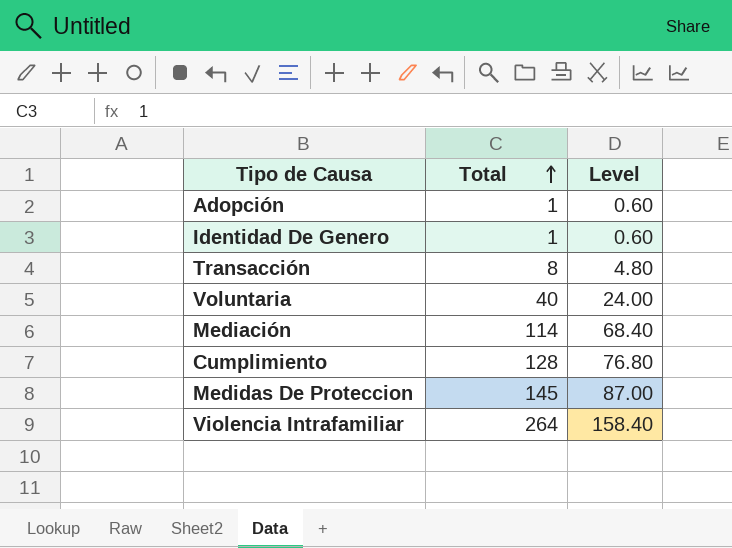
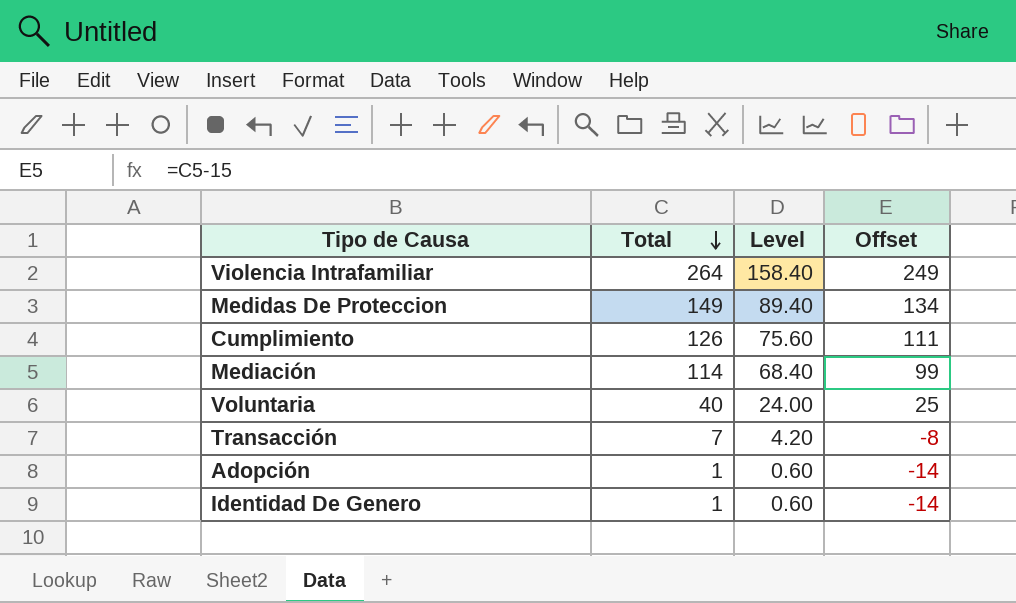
row order: Total ascending -> Total descending
column Offset | formula: none -> [Total] - 15
Medidas De Proteccion | Total: 145 -> 149
Medidas De Proteccion | Level: 87.00 -> 89.40
Cumplimiento | Total: 128 -> 126
Cumplimiento | Level: 76.80 -> 75.60
Transacción | Total: 8 -> 7
Transacción | Level: 4.80 -> 4.20

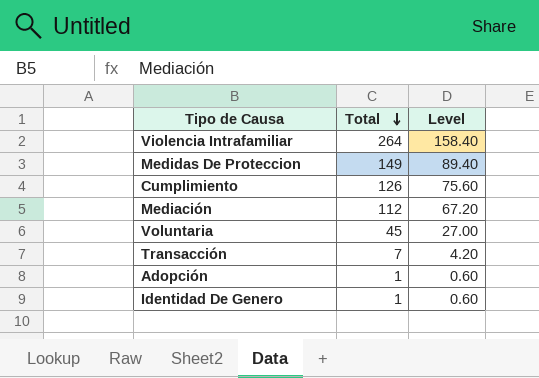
column Offset | formula: [Total] - 15 -> none
Mediación | Total: 114 -> 112
Mediación | Level: 68.40 -> 67.20
Voluntaria | Total: 40 -> 45
Voluntaria | Level: 24.00 -> 27.00

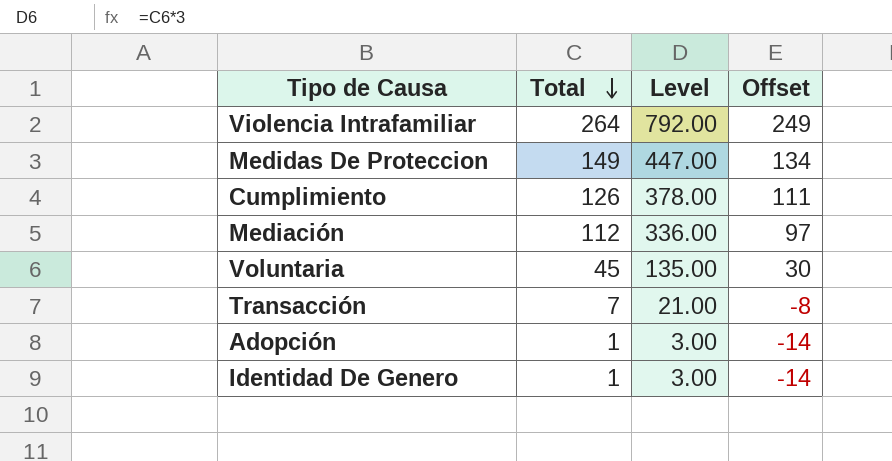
column Level | formula: [Total] * 0.6 -> [Total] * 3
column Offset | formula: none -> [Total] - 15

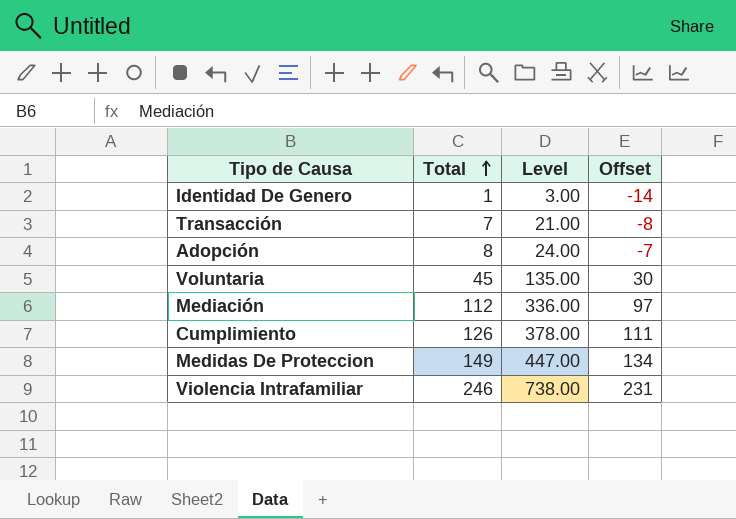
row order: Total descending -> Total ascending
Adopción | Total: 1 -> 8
Adopción | Level: 3.00 -> 24.00
Adopción | Offset: -14 -> -7
Violencia Intrafamiliar | Total: 264 -> 246
Violencia Intrafamiliar | Level: 792.00 -> 738.00
Violencia Intrafamiliar | Offset: 249 -> 231

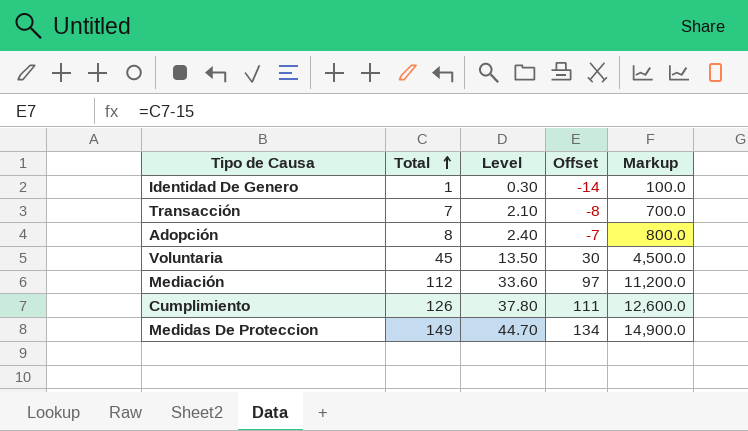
column Level | formula: [Total] * 3 -> [Total] * 0.3
column Markup | formula: none -> [Total] * 100
row Violencia Intrafamiliar: 246 | 738.00 | 231 -> none

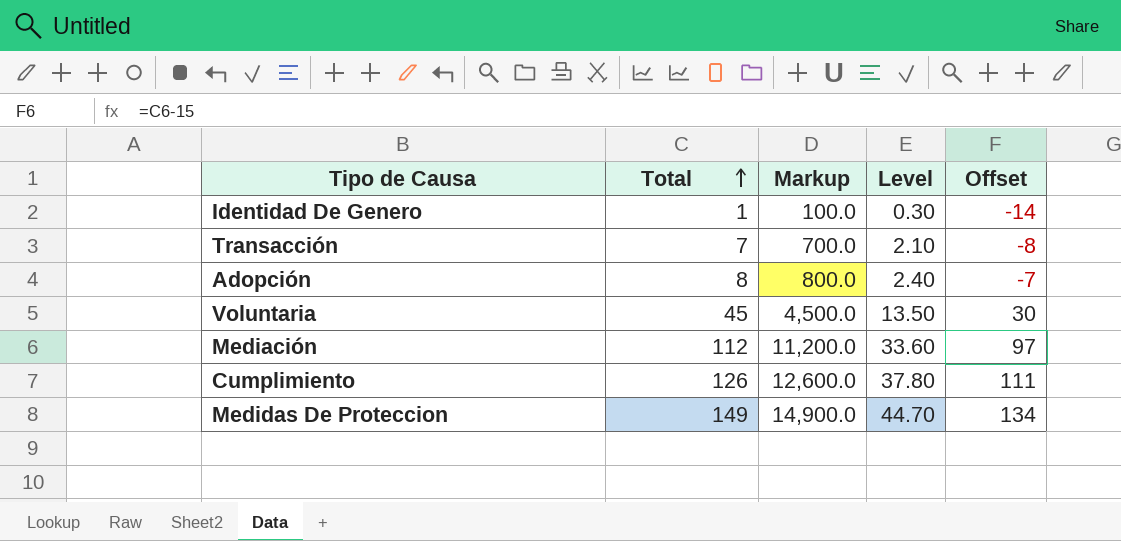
column Markup | position: 5 -> 3

